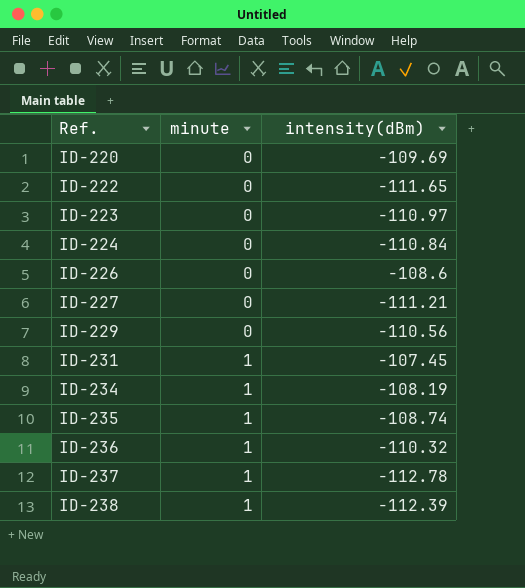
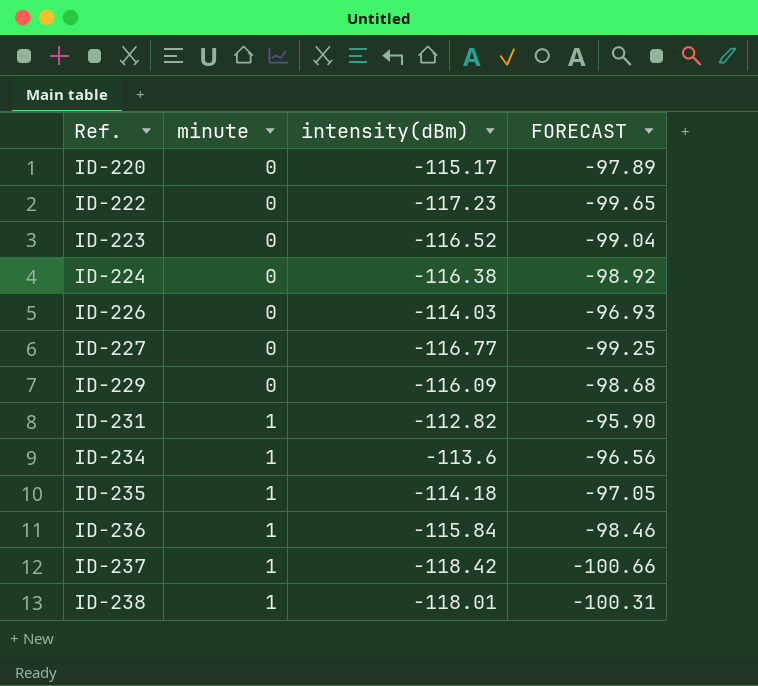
column FORECAST | formula: none -> [intensity(dBm)] * 0.85
ID-220 | intensity(dBm): -109.69 -> -115.17
ID-222 | intensity(dBm): -111.65 -> -117.23
ID-223 | intensity(dBm): -110.97 -> -116.52
ID-224 | intensity(dBm): -110.84 -> -116.38
ID-226 | intensity(dBm): -108.6 -> -114.03
ID-227 | intensity(dBm): -111.21 -> -116.77
ID-229 | intensity(dBm): -110.56 -> -116.09
ID-231 | intensity(dBm): -107.45 -> -112.82
ID-234 | intensity(dBm): -108.19 -> -113.6
ID-235 | intensity(dBm): -108.74 -> -114.18
ID-236 | intensity(dBm): -110.32 -> -115.84
ID-237 | intensity(dBm): -112.78 -> -118.42
ID-238 | intensity(dBm): -112.39 -> -118.01

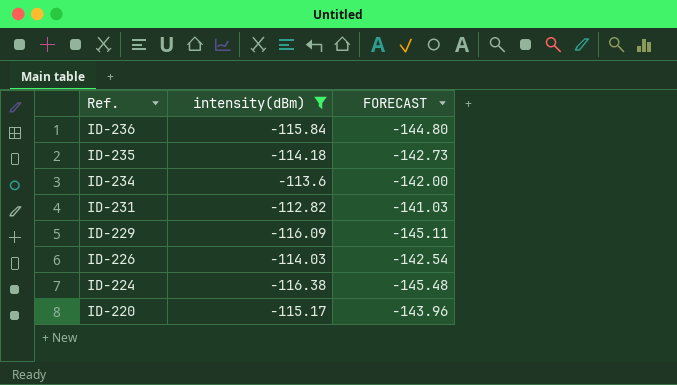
filter: none -> intensity(dBm) >= -116.38
row order: Ref. ascending -> Ref. descending
column minute | position: 2 -> none
column FORECAST | formula: [intensity(dBm)] * 0.85 -> [intensity(dBm)] * 1.25

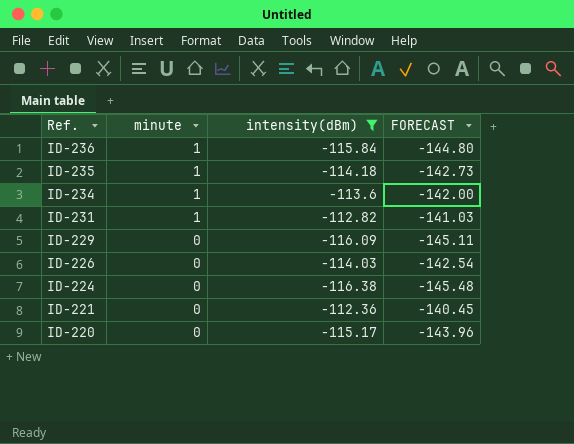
column minute | position: none -> 2
row ID-221: none -> 0 | -112.36 | -140.45

